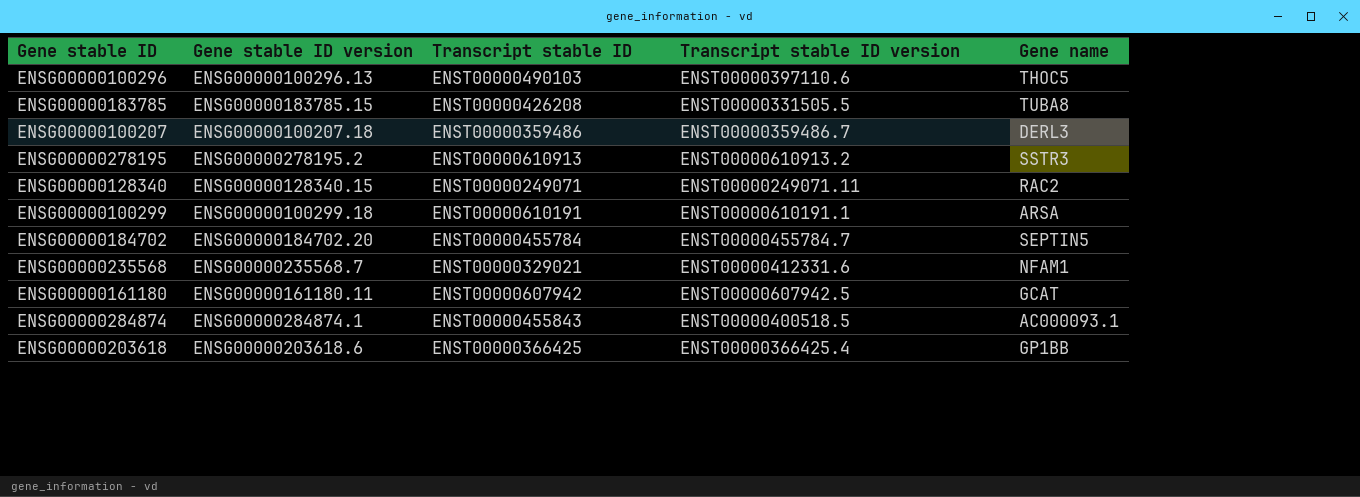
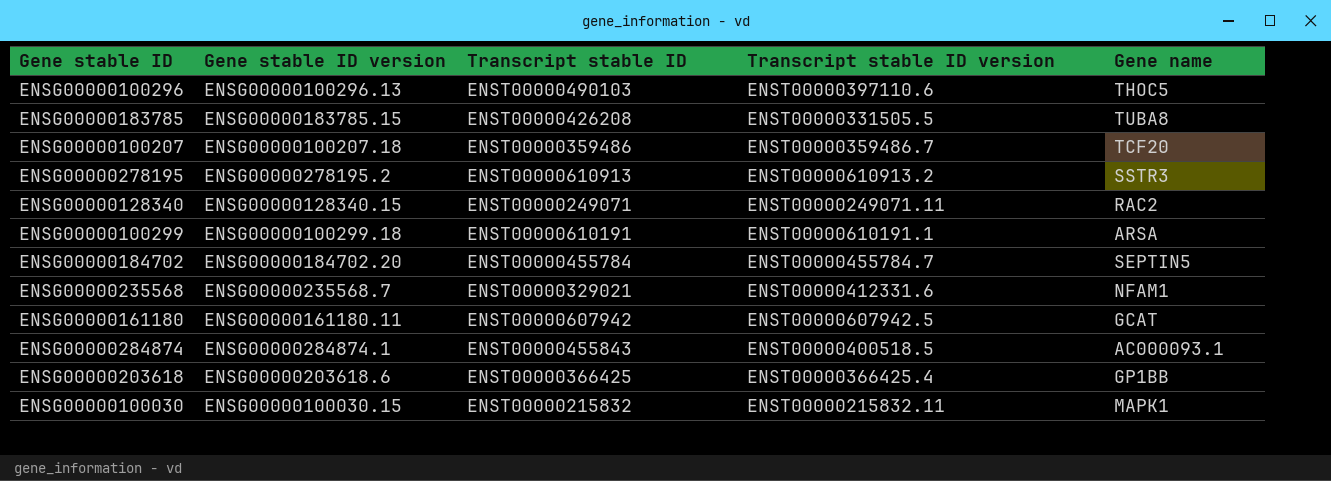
ENSG00000100207 | Gene name: DERL3 -> TCF20
row ENSG00000100030: none -> ENSG00000100030.15 | ENST00000215832 | ENST00000215832.11 | MAPK1

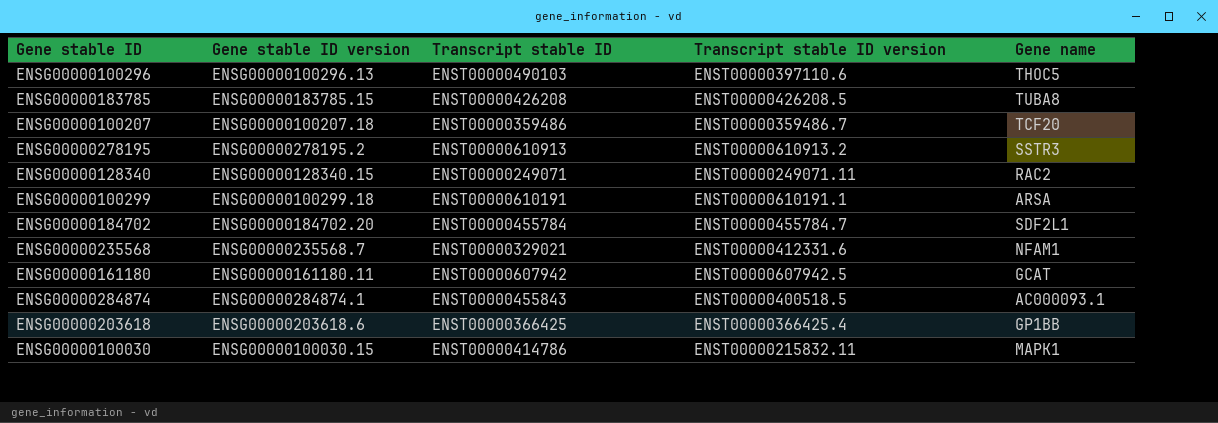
ENSG00000183785 | Transcript stable ID version: ENST00000331505.5 -> ENST00000426208.5
ENSG00000184702 | Gene name: SEPTIN5 -> SDF2L1
ENSG00000100030 | Transcript stable ID: ENST00000215832 -> ENST00000414786

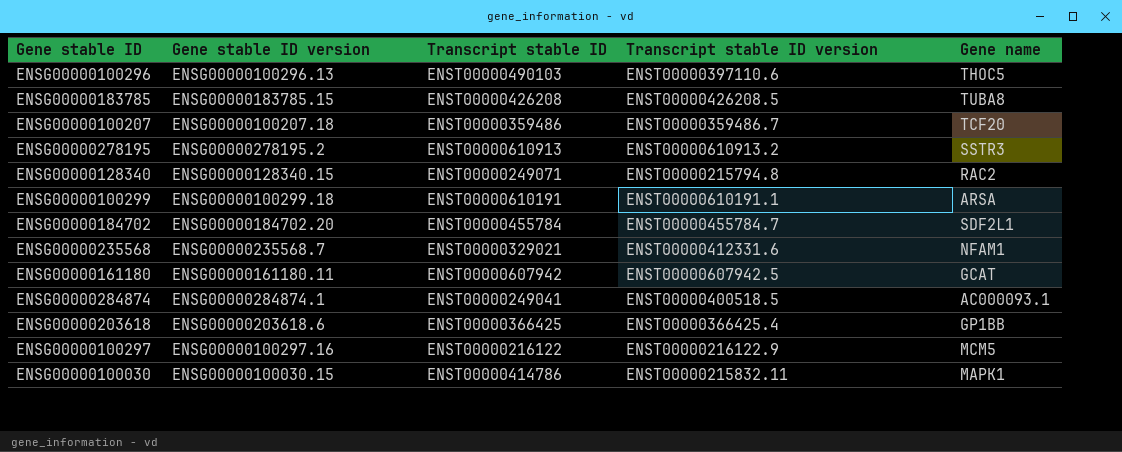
ENSG00000128340 | Transcript stable ID version: ENST00000249071.11 -> ENST00000215794.8
ENSG00000284874 | Transcript stable ID: ENST00000455843 -> ENST00000249041
row ENSG00000100297: none -> ENSG00000100297.16 | ENST00000216122 | ENST00000216122.9 | MCM5

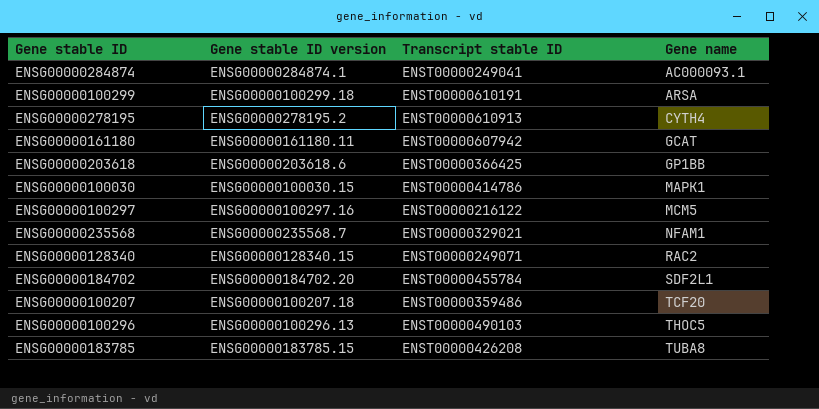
row order: none -> Gene name ascending
column Transcript stable ID version | position: 4 -> none
ENSG00000278195 | Gene name: SSTR3 -> CYTH4

